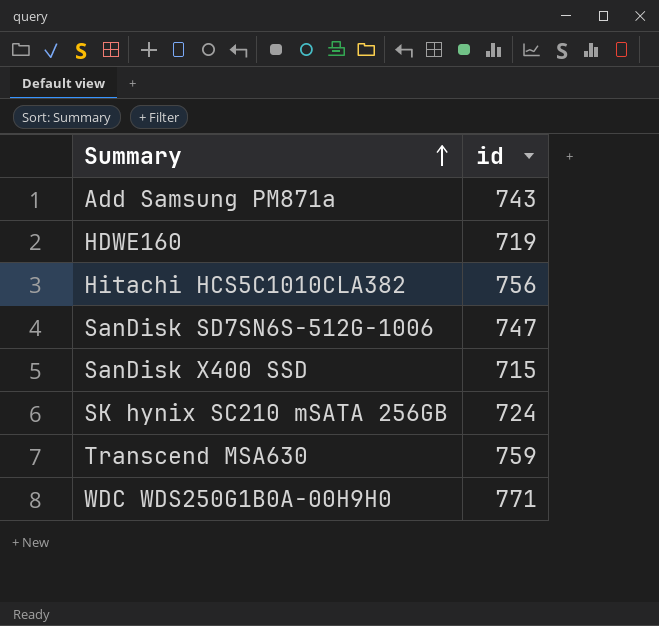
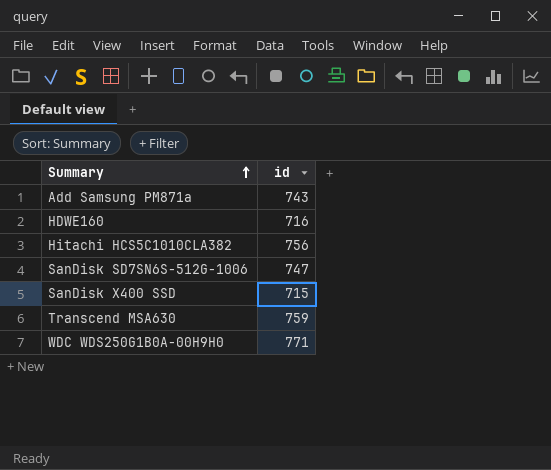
row SK hynix SC210 mSATA 256GB: 724 -> none
HDWE160 | id: 719 -> 716

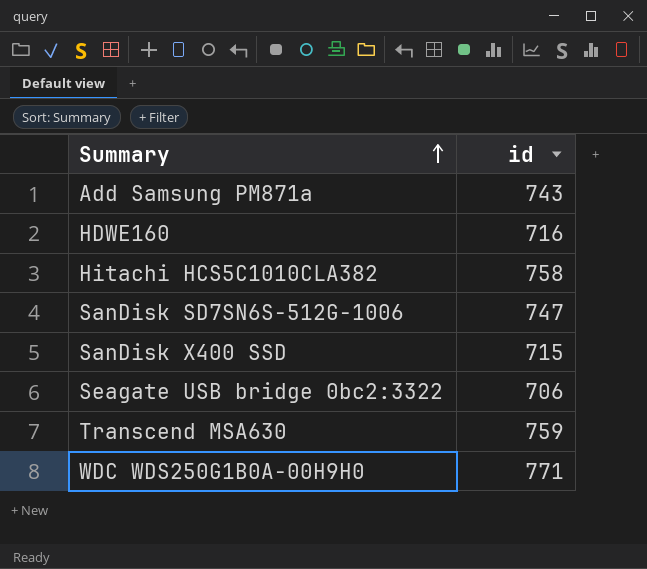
Hitachi HCS5C1010CLA382 | id: 756 -> 758
row Seagate USB bridge 0bc2:3322: none -> 706

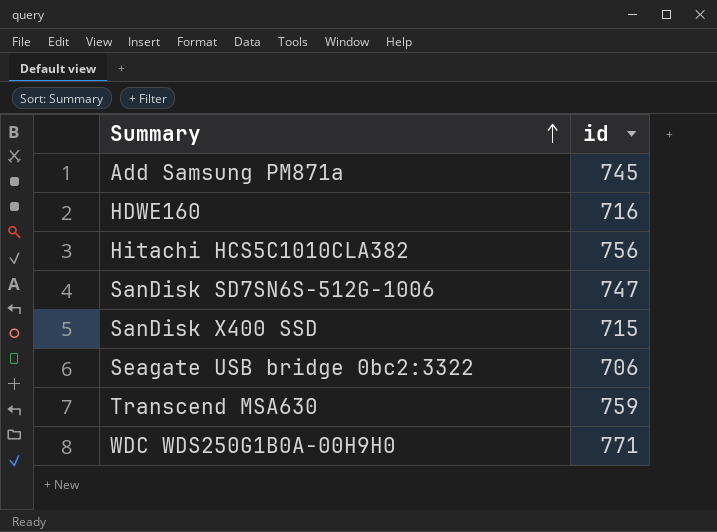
Add Samsung PM871a | id: 743 -> 745
Hitachi HCS5C1010CLA382 | id: 758 -> 756

